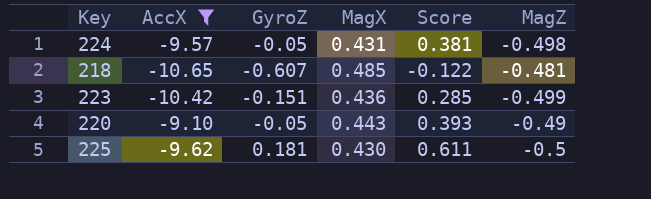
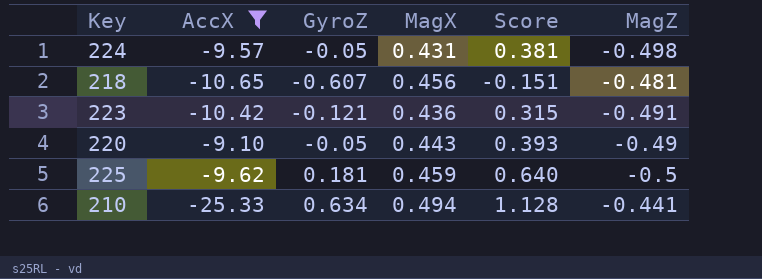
218 | MagX: 0.485 -> 0.456
218 | Score: -0.122 -> -0.151
223 | GyroZ: -0.151 -> -0.121
223 | Score: 0.285 -> 0.315
223 | MagZ: -0.499 -> -0.491
225 | MagX: 0.430 -> 0.459
225 | Score: 0.611 -> 0.640
row 210: none -> -25.33 | 0.634 | 0.494 | 1.128 | -0.441

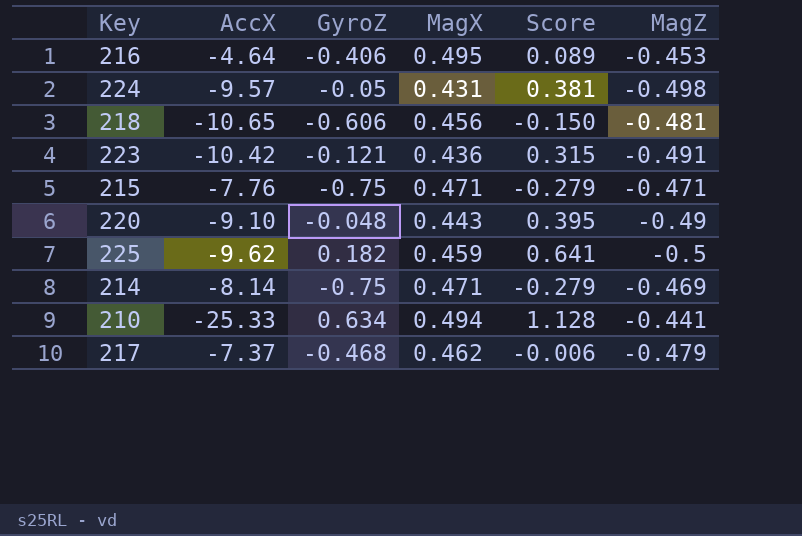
filter: AccX <= -9.10 -> none
218 | GyroZ: -0.607 -> -0.606
218 | Score: -0.151 -> -0.150
220 | GyroZ: -0.05 -> -0.048
220 | Score: 0.393 -> 0.395
225 | GyroZ: 0.181 -> 0.182
225 | Score: 0.640 -> 0.641

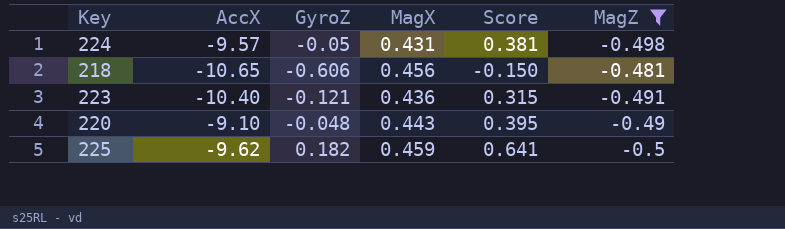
filter: none -> MagZ <= -0.481
223 | AccX: -10.42 -> -10.40

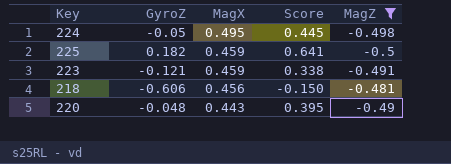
row order: none -> MagX descending
column AccX | position: 2 -> none
224 | MagX: 0.431 -> 0.495
224 | Score: 0.381 -> 0.445
223 | MagX: 0.436 -> 0.459
223 | Score: 0.315 -> 0.338

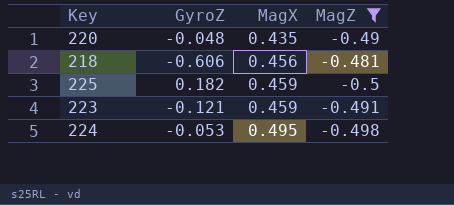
row order: MagX descending -> MagX ascending
column Score | formula: [GyroZ] + [MagX] -> none
220 | MagX: 0.443 -> 0.435
224 | GyroZ: -0.05 -> -0.053

